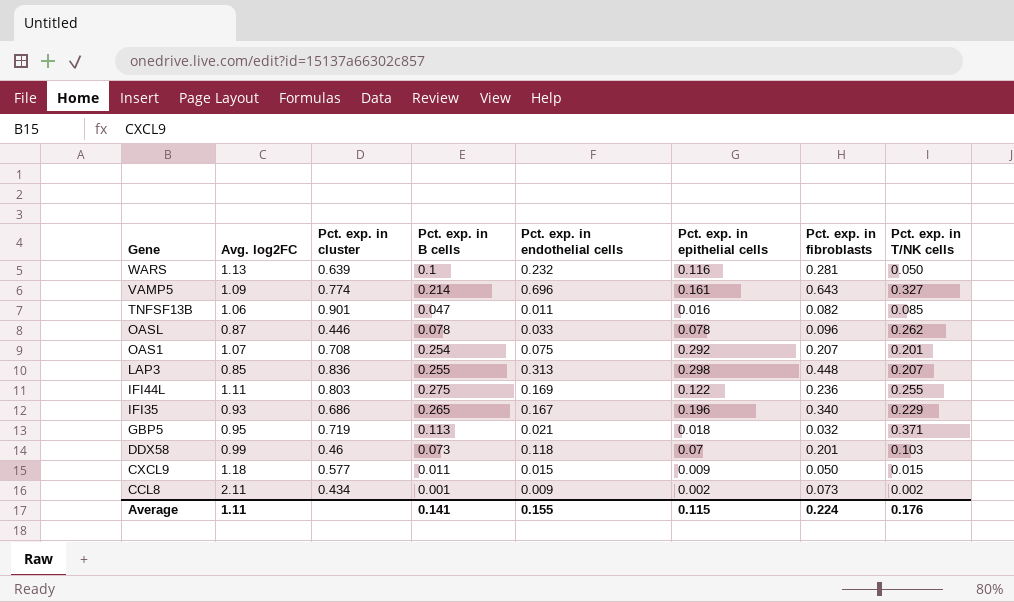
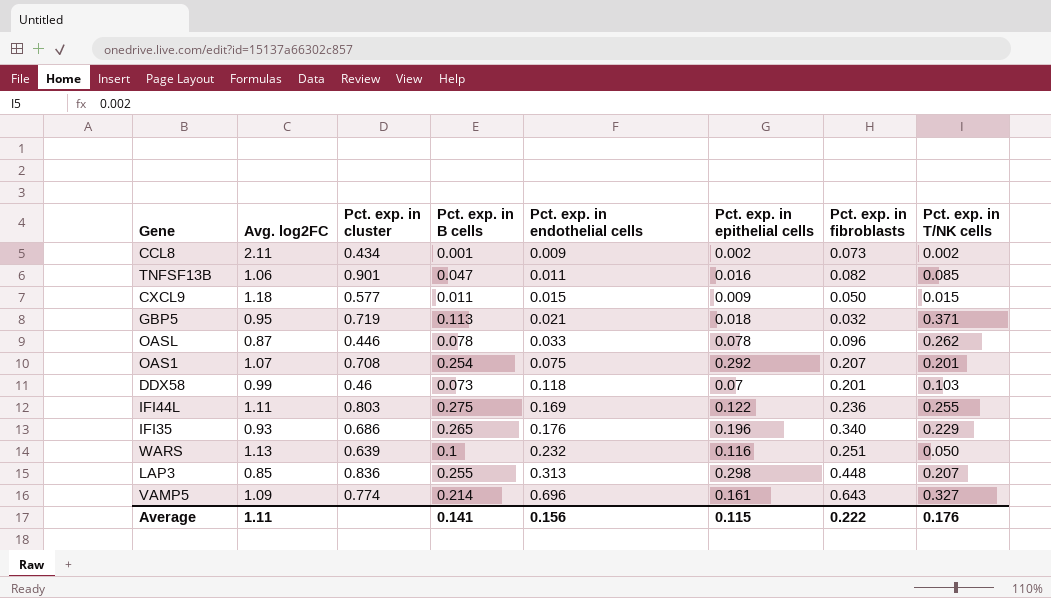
row order: Gene descending -> Pct. exp. in endothelial cells ascending
IFI35 | Pct. exp. in endothelial cells: 0.167 -> 0.176
WARS | Pct. exp. in fibroblasts: 0.281 -> 0.251
Average | Pct. exp. in endothelial cells: 0.155 -> 0.156
Average | Pct. exp. in fibroblasts: 0.224 -> 0.222

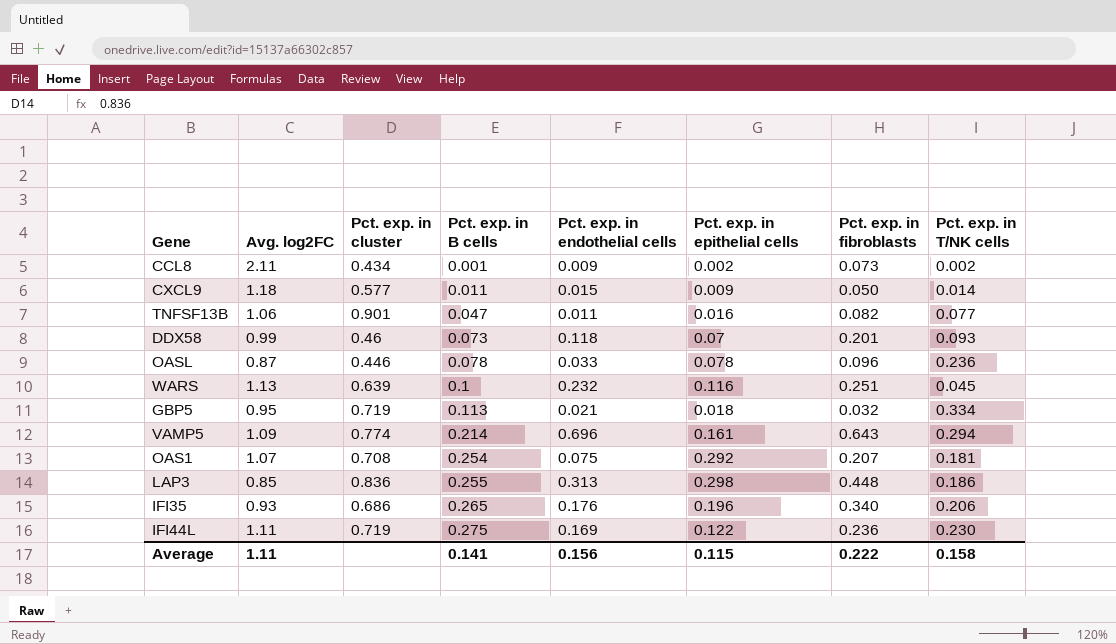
row order: Pct. exp. in endothelial cells ascending -> Pct. exp. in B cells ascending
CXCL9 | Pct. exp. in T/NK cells: 0.015 -> 0.014
TNFSF13B | Pct. exp. in T/NK cells: 0.085 -> 0.077
DDX58 | Pct. exp. in T/NK cells: 0.103 -> 0.093
OASL | Pct. exp. in T/NK cells: 0.262 -> 0.236
WARS | Pct. exp. in T/NK cells: 0.050 -> 0.045
GBP5 | Pct. exp. in T/NK cells: 0.371 -> 0.334
VAMP5 | Pct. exp. in T/NK cells: 0.327 -> 0.294
OAS1 | Pct. exp. in T/NK cells: 0.201 -> 0.181
LAP3 | Pct. exp. in T/NK cells: 0.207 -> 0.186
IFI35 | Pct. exp. in T/NK cells: 0.229 -> 0.206
IFI44L | Pct. exp. in cluster: 0.803 -> 0.719
IFI44L | Pct. exp. in T/NK cells: 0.255 -> 0.230
Average | Pct. exp. in T/NK cells: 0.176 -> 0.158

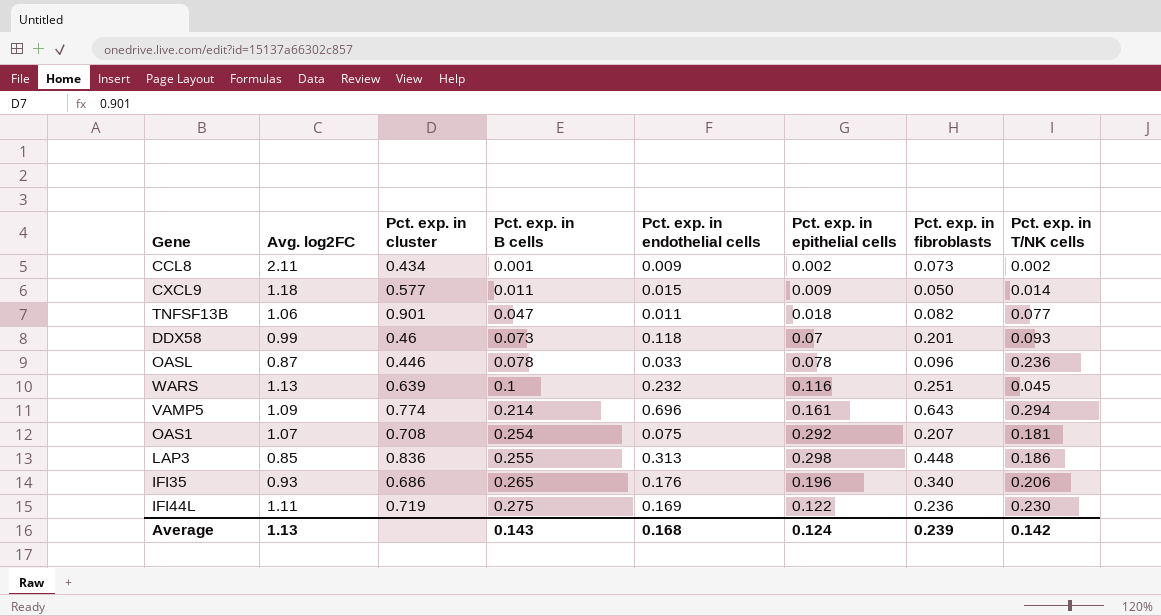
row GBP5: 0.95 | 0.719 | 0.113 | 0.021 | 0.018 | 0.032 | 0.334 -> none
TNFSF13B | Pct. exp. in epithelial cells: 0.016 -> 0.018
Average | Avg. log2FC: 1.11 -> 1.13
Average | Pct. exp. in B cells: 0.141 -> 0.143
Average | Pct. exp. in endothelial cells: 0.156 -> 0.168
Average | Pct. exp. in epithelial cells: 0.115 -> 0.124
Average | Pct. exp. in fibroblasts: 0.222 -> 0.239
Average | Pct. exp. in T/NK cells: 0.158 -> 0.142

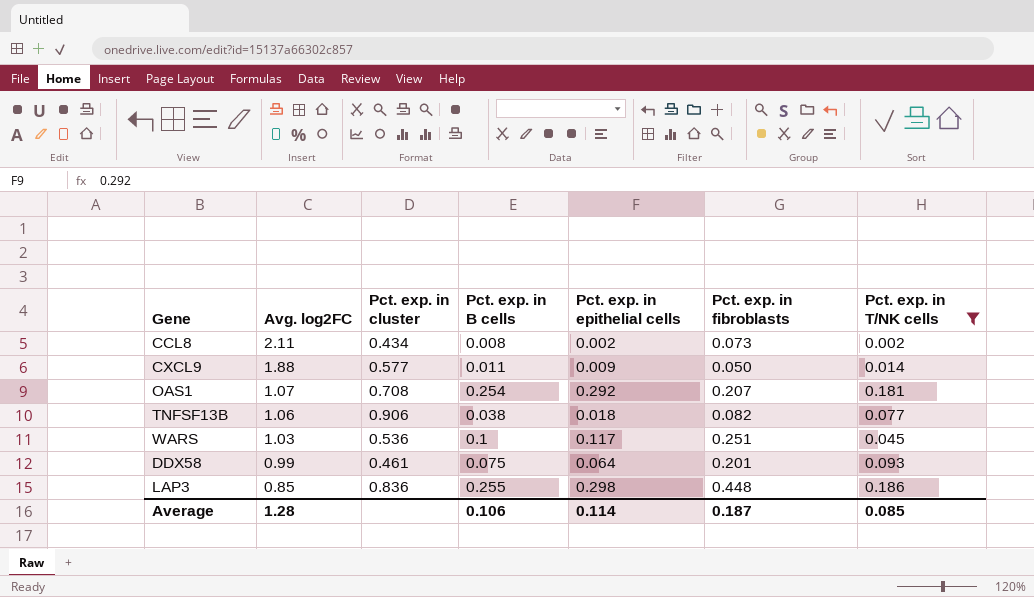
filter: none -> Pct. exp. in T/NK cells <= 0.186
row order: Pct. exp. in B cells ascending -> Avg. log2FC descending
column Pct. exp. in endothelial cells | position: 5 -> none
CCL8 | Pct. exp. in B cells: 0.001 -> 0.008
CXCL9 | Avg. log2FC: 1.18 -> 1.88
TNFSF13B | Pct. exp. in cluster: 0.901 -> 0.906
TNFSF13B | Pct. exp. in B cells: 0.047 -> 0.038
WARS | Avg. log2FC: 1.13 -> 1.03
WARS | Pct. exp. in cluster: 0.639 -> 0.536
WARS | Pct. exp. in epithelial cells: 0.116 -> 0.117
DDX58 | Pct. exp. in cluster: 0.46 -> 0.461
DDX58 | Pct. exp. in B cells: 0.073 -> 0.075
DDX58 | Pct. exp. in epithelial cells: 0.07 -> 0.064
Average | Avg. log2FC: 1.13 -> 1.28
Average | Pct. exp. in B cells: 0.143 -> 0.106
Average | Pct. exp. in epithelial cells: 0.124 -> 0.114
Average | Pct. exp. in fibroblasts: 0.239 -> 0.187
Average | Pct. exp. in T/NK cells: 0.142 -> 0.085

